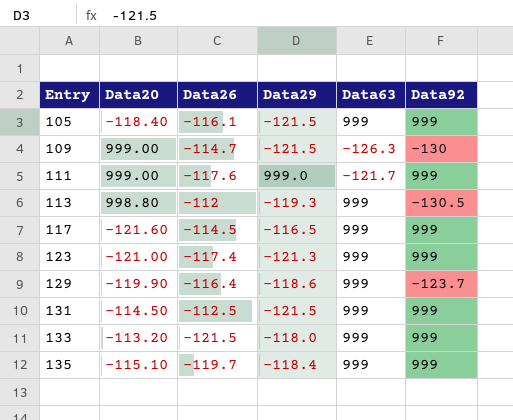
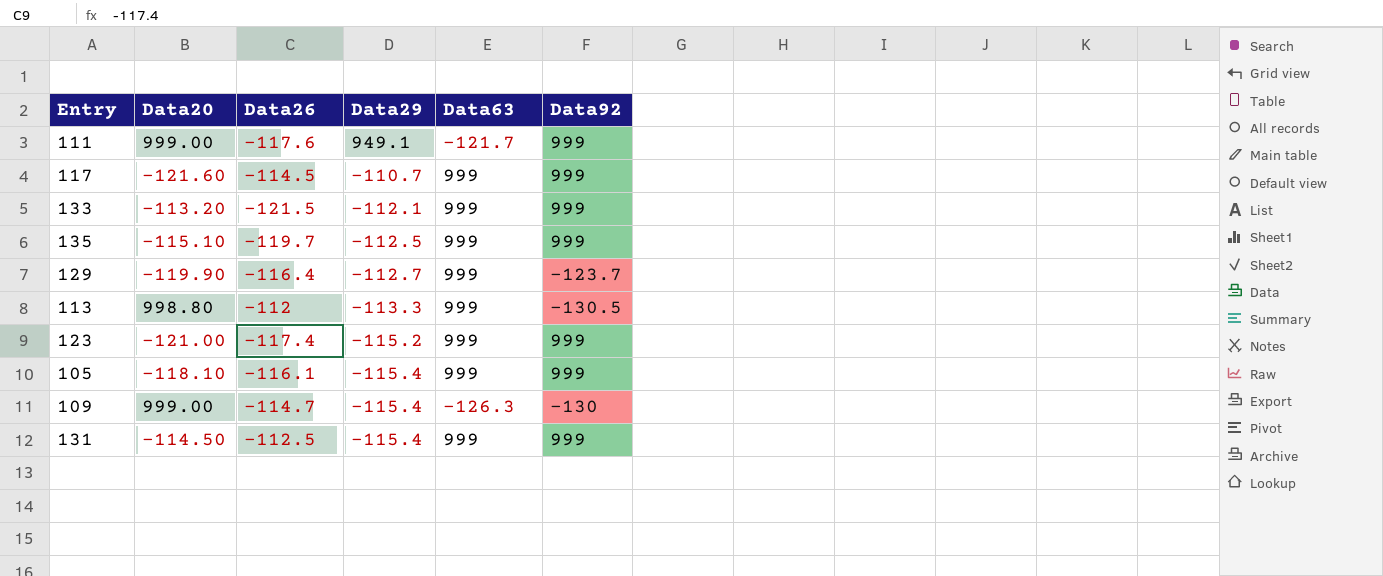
row order: Entry ascending -> Data29 descending
111 | Data29: 999.0 -> 949.1
117 | Data29: -116.5 -> -110.7
133 | Data29: -118.0 -> -112.1
135 | Data29: -118.4 -> -112.5
129 | Data29: -118.6 -> -112.7
113 | Data29: -119.3 -> -113.3
123 | Data29: -121.3 -> -115.2
105 | Data20: -118.40 -> -118.10
105 | Data29: -121.5 -> -115.4
109 | Data29: -121.5 -> -115.4
131 | Data29: -121.5 -> -115.4

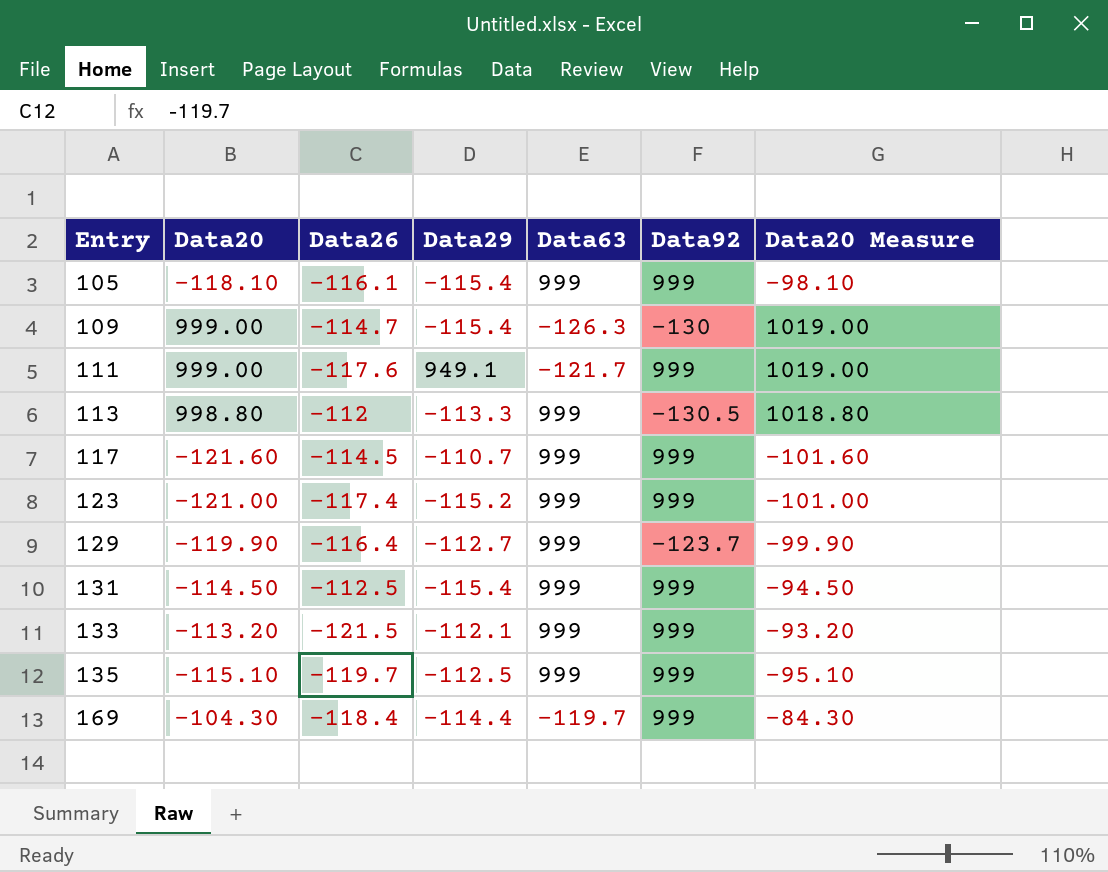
row order: Data29 descending -> Entry ascending
column Data20 Measure | formula: none -> [Data20] + 20
row 169: none -> -104.30 | -118.4 | -114.4 | -119.7 | 999 | -84.30

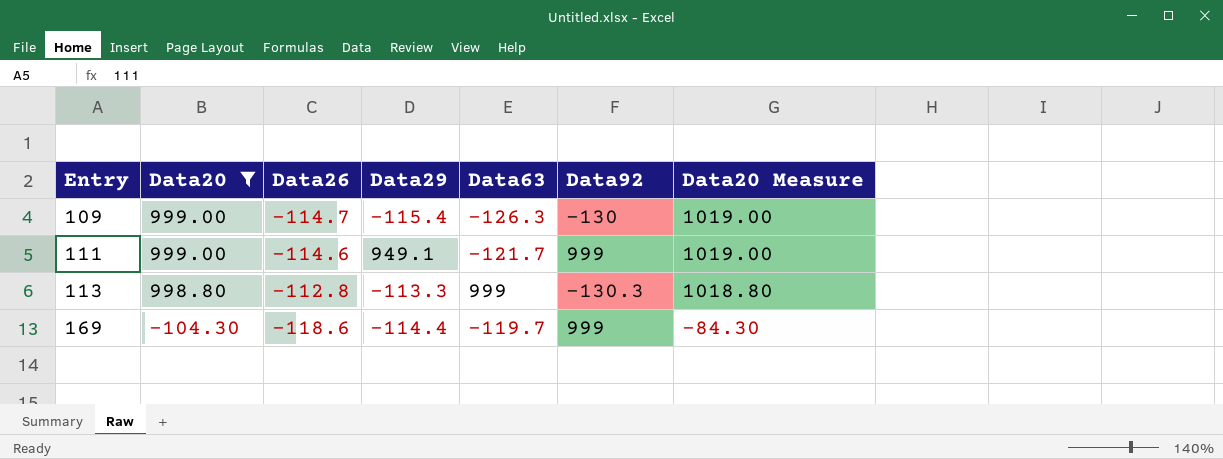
filter: none -> Data20 >= -104.30
111 | Data26: -117.6 -> -114.6
113 | Data26: -112 -> -112.8
113 | Data92: -130.5 -> -130.3
169 | Data26: -118.4 -> -118.6

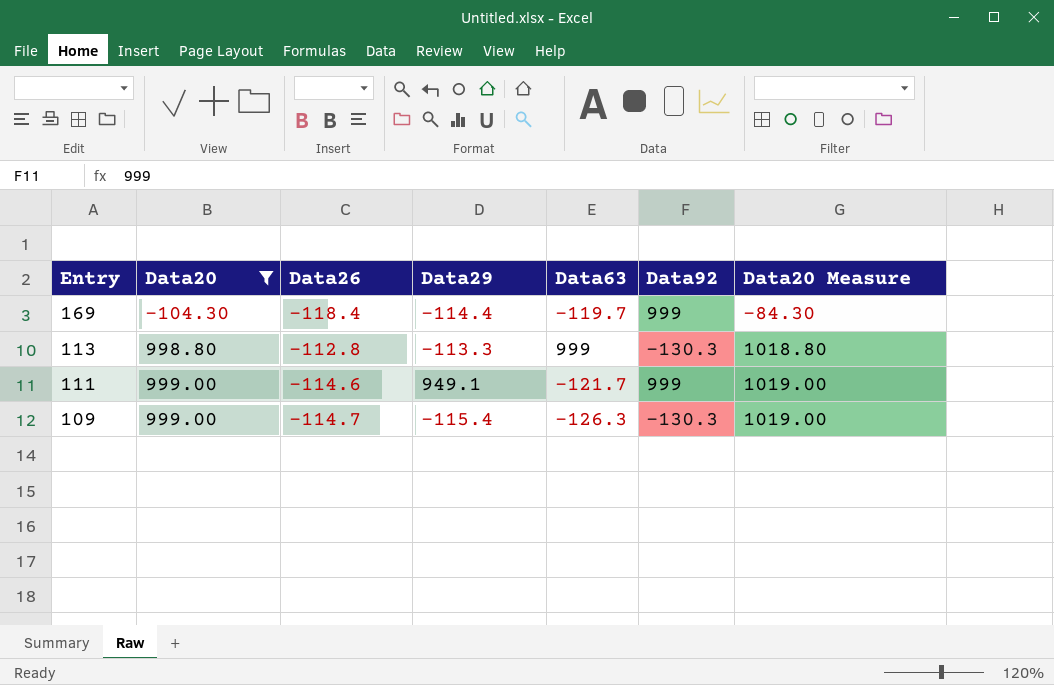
row order: Entry ascending -> Entry descending
169 | Data26: -118.6 -> -118.4
109 | Data92: -130 -> -130.3

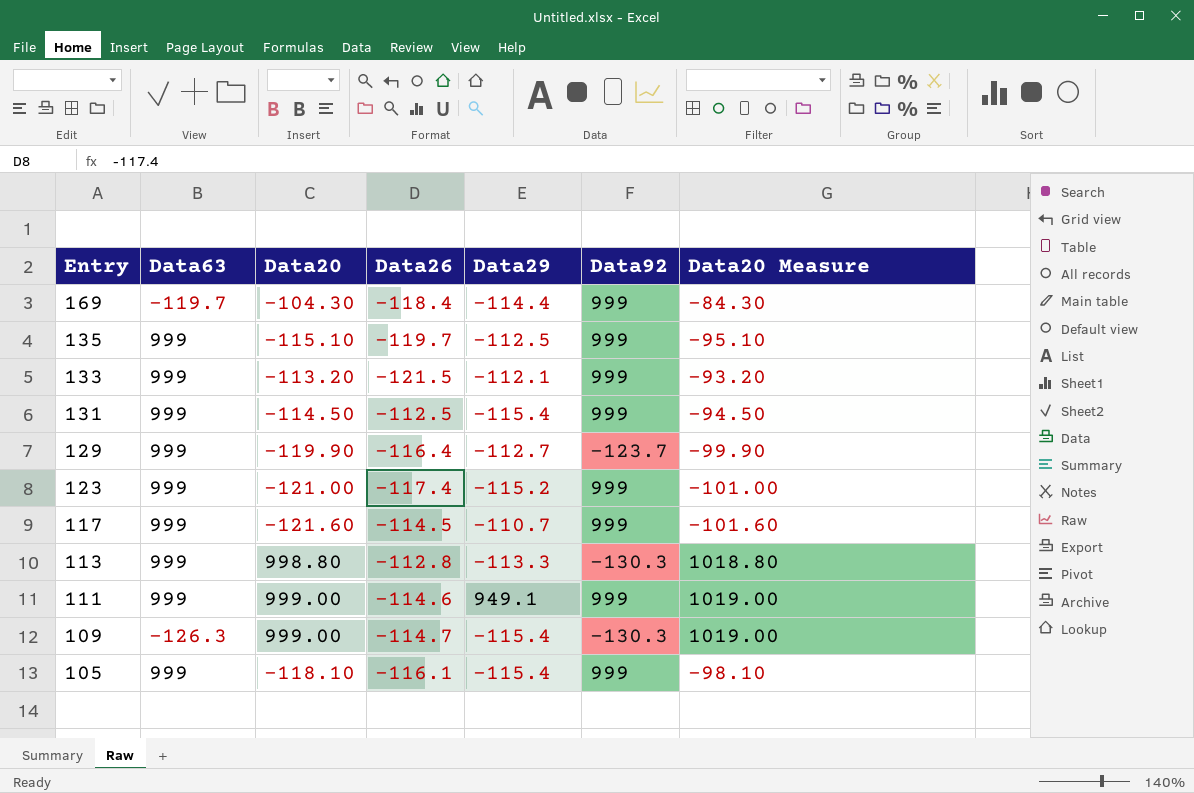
filter: Data20 >= -104.30 -> none
column Data63 | position: 5 -> 2
111 | Data63: -121.7 -> 999

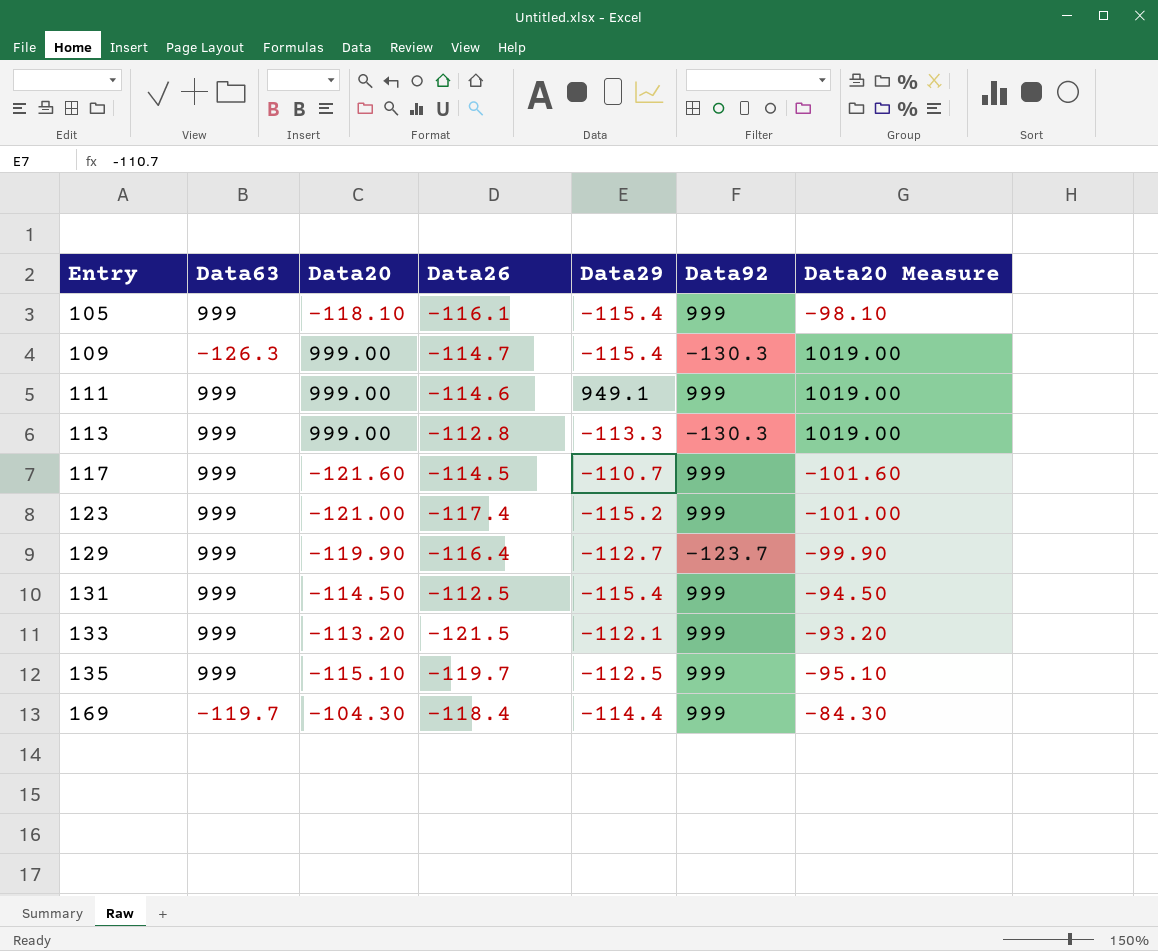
row order: Entry descending -> Entry ascending
113 | Data20: 998.80 -> 999.00
113 | Data20 Measure: 1018.80 -> 1019.00

